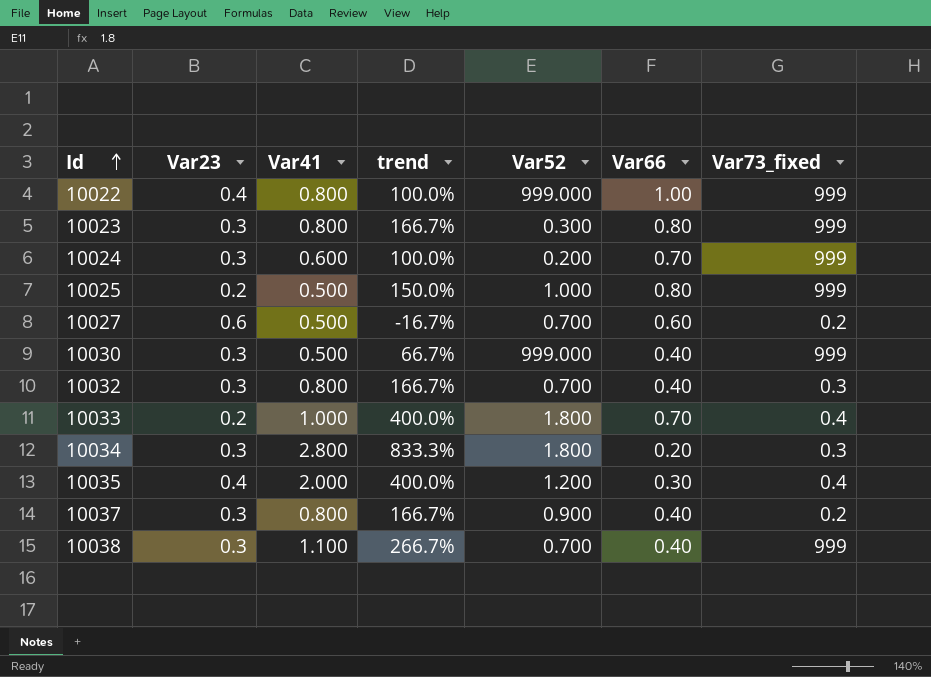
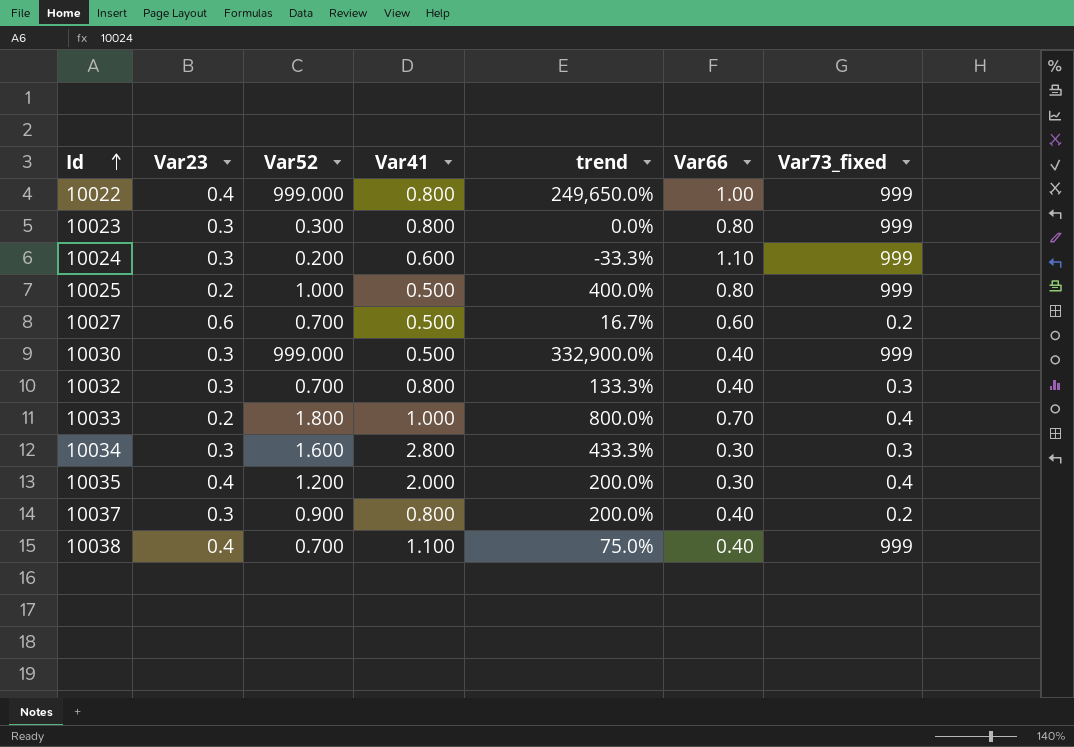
column Var52 | position: 5 -> 3
column trend | formula: ([Var41] - [Var23]) / [Var23] -> ([Var52] - [Var23]) / [Var23]
10024 | Var66: 0.70 -> 1.10
10034 | Var52: 1.800 -> 1.600
10034 | Var66: 0.20 -> 0.30
10038 | Var23: 0.3 -> 0.4

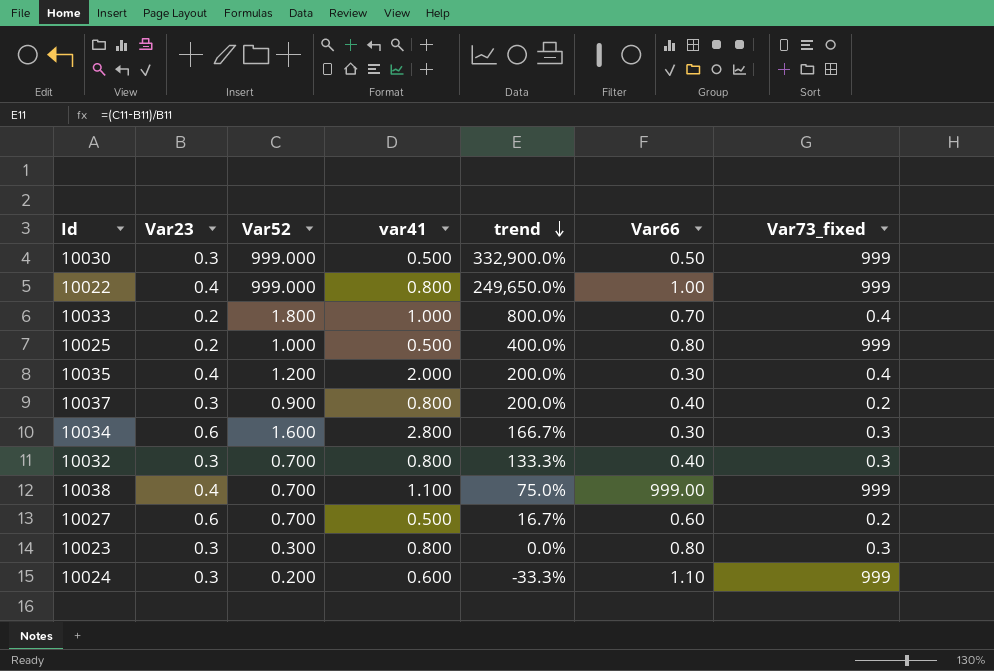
row order: Id ascending -> trend descending
column name: Var41 -> var41
10030 | Var66: 0.40 -> 0.50
10034 | Var23: 0.3 -> 0.6
10034 | trend: 433.3% -> 166.7%
10038 | Var66: 0.40 -> 999.00
10023 | Var73_fixed: 999 -> 0.3

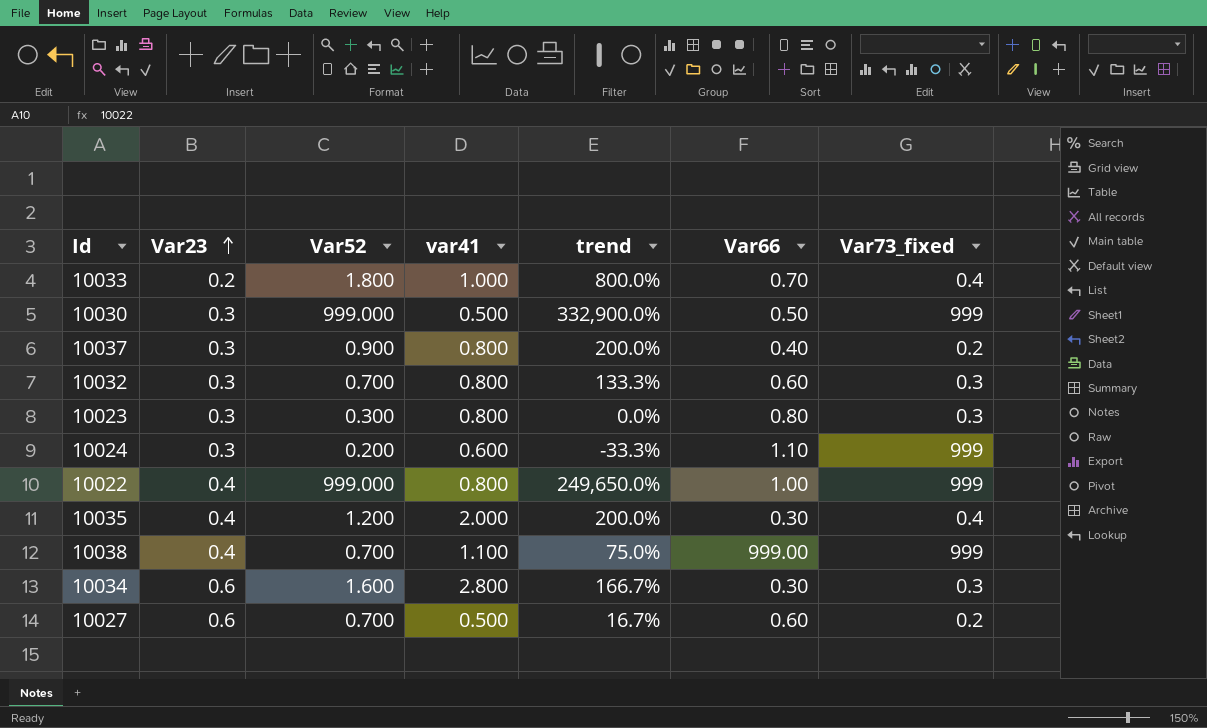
row order: trend descending -> Var23 ascending
row 10025: 0.2 | 1.000 | 0.500 | 400.0% | 0.80 | 999 -> none
10032 | Var66: 0.40 -> 0.60

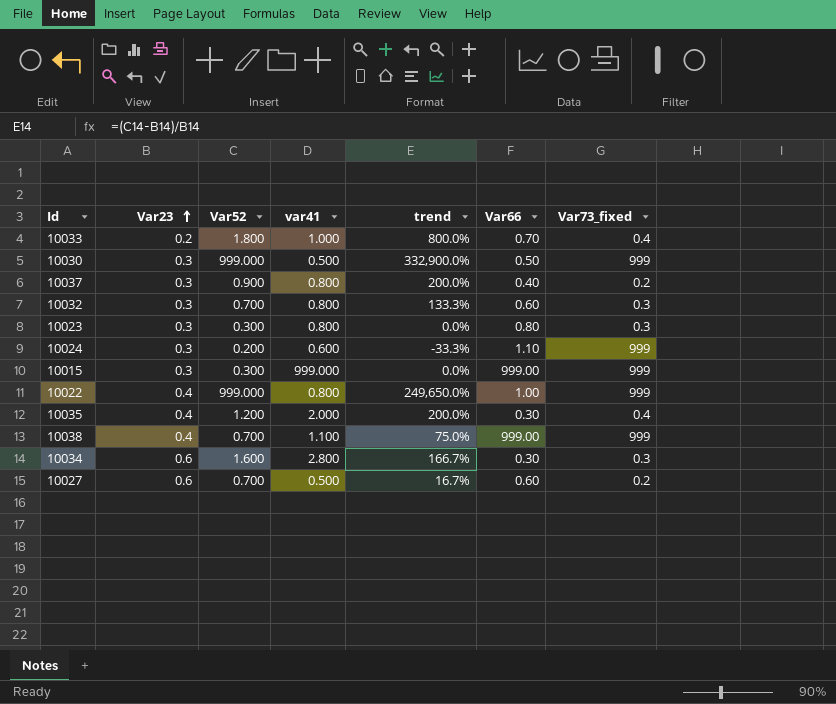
row 10015: none -> 0.3 | 0.300 | 999.000 | 0.0% | 999.00 | 999

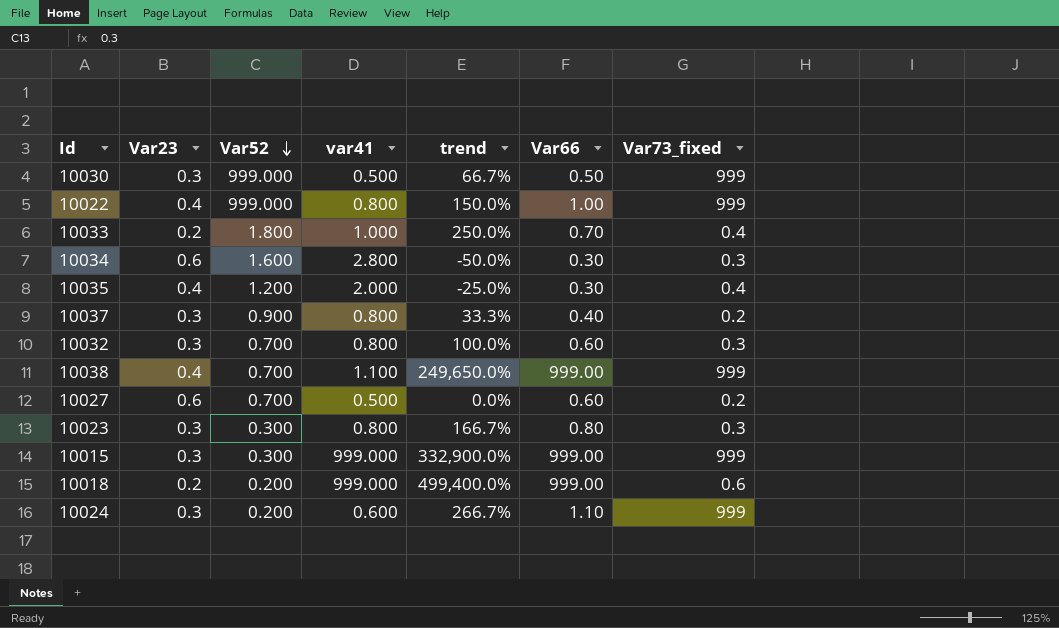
row order: Var23 ascending -> Var52 descending
column trend | formula: ([Var52] - [Var23]) / [Var23] -> ([Var66] - [Var23]) / [Var23]
row 10018: none -> 0.2 | 0.200 | 999.000 | 499,400.0% | 999.00 | 0.6

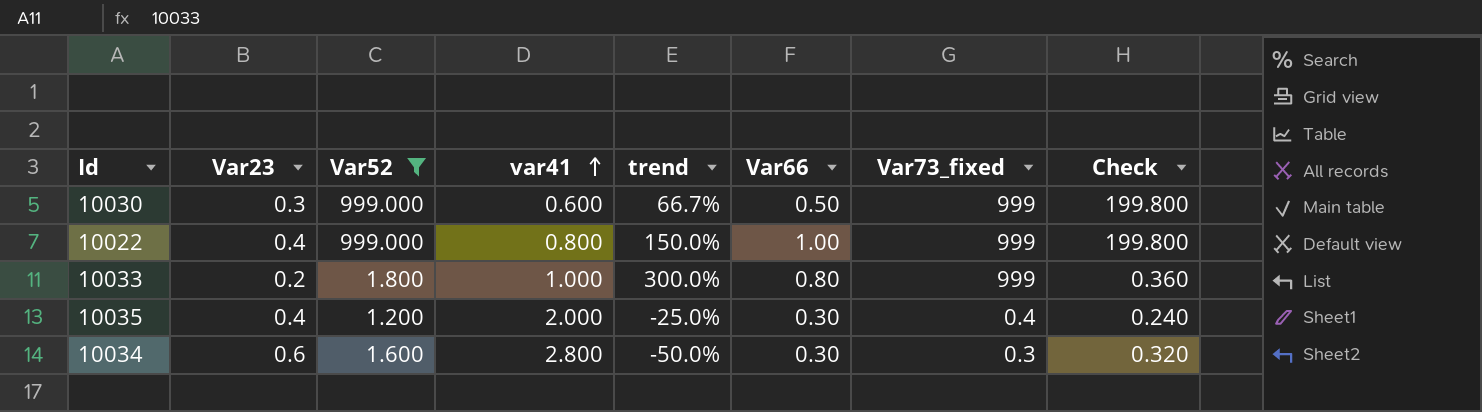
filter: none -> Var52 >= 1.200
row order: Var52 descending -> var41 ascending
column Check | formula: none -> [Var52] * 0.2
10030 | var41: 0.500 -> 0.600
10033 | trend: 250.0% -> 300.0%
10033 | Var66: 0.70 -> 0.80
10033 | Var73_fixed: 0.4 -> 999

